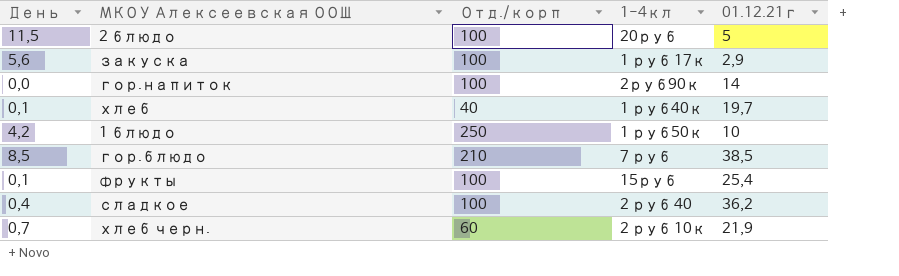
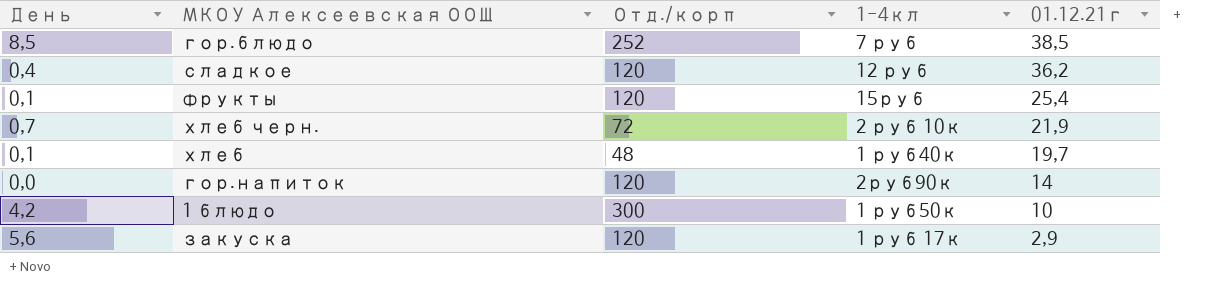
row order: none -> 01.12.21г descending
row 2 блюдо: 11,5 | 100 | 20руб | 5 -> none
гор.блюдо | Отд./корп: 210 -> 252
сладкое | Отд./корп: 100 -> 120
сладкое | 1-4кл: 2 руб 40 -> 12 руб
фрукты | Отд./корп: 100 -> 120
хлеб черн. | Отд./корп: 60 -> 72
хлеб | Отд./корп: 40 -> 48
гор.напиток | Отд./корп: 100 -> 120
1 блюдо | Отд./корп: 250 -> 300
закуска | Отд./корп: 100 -> 120

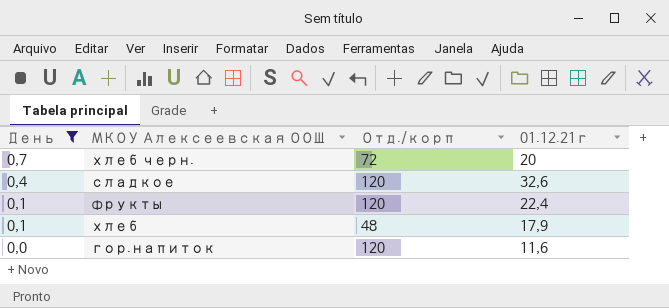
filter: none -> День <= 0,7
row order: 01.12.21г descending -> День descending
column 1-4кл | position: 4 -> none
хлеб черн. | 01.12.21г: 21,9 -> 20
сладкое | 01.12.21г: 36,2 -> 32,6
фрукты | 01.12.21г: 25,4 -> 22,4
хлеб | 01.12.21г: 19,7 -> 17,9
гор.напиток | 01.12.21г: 14 -> 11,6

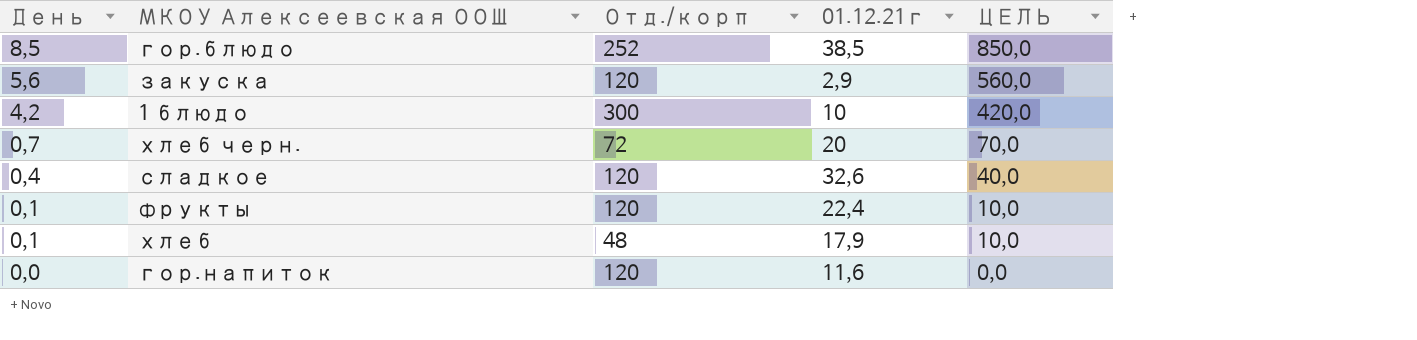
filter: День <= 0,7 -> none
column ЦЕЛЬ | formula: none -> [День] * 100

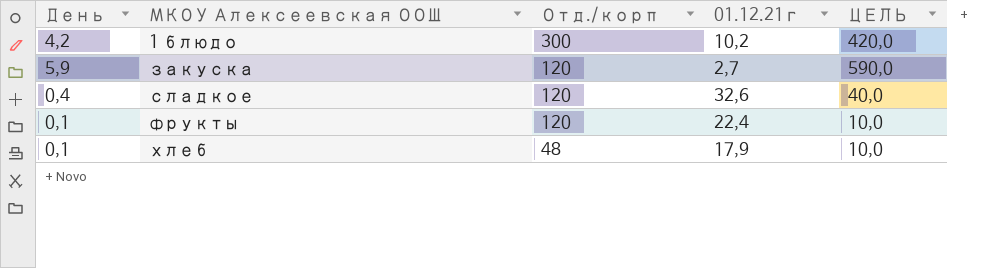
row order: День descending -> МКОУ Алексеевская ООШ ascending
row гор.блюдо: 8,5 | 252 | 38,5 | 850,0 -> none
row хлеб черн.: 0,7 | 72 | 20 | 70,0 -> none
row гор.напиток: 0,0 | 120 | 11,6 | 0,0 -> none
1 блюдо | 01.12.21г: 10 -> 10,2
закуска | День: 5,6 -> 5,9
закуска | 01.12.21г: 2,9 -> 2,7
закуска | ЦЕЛЬ: 560,0 -> 590,0

